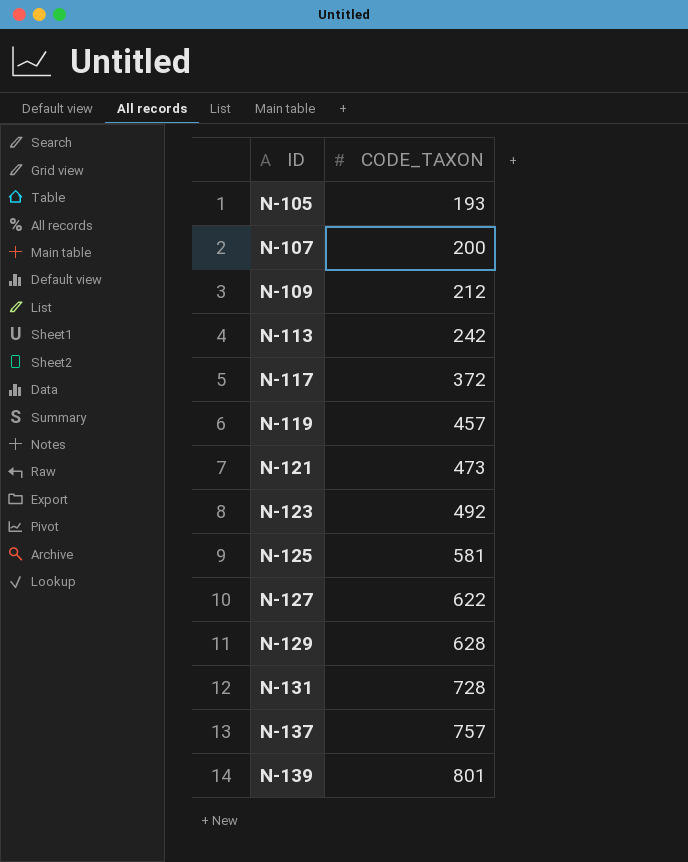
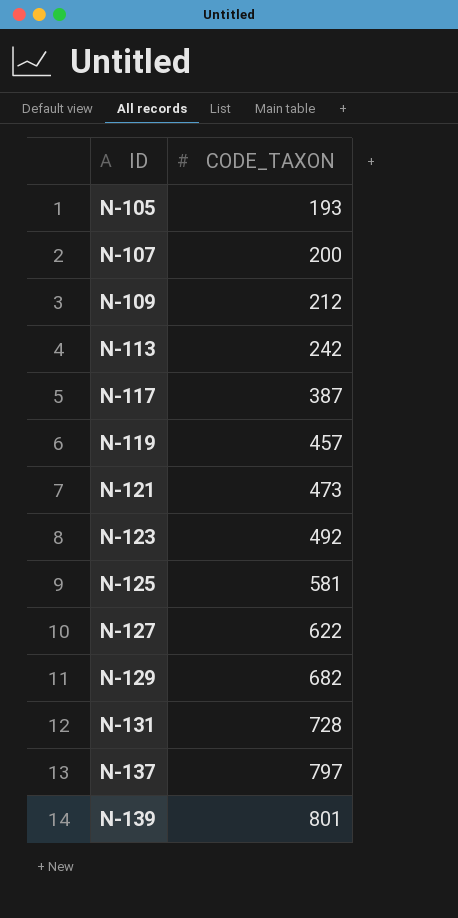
N-117 | CODE_TAXON: 372 -> 387
N-129 | CODE_TAXON: 628 -> 682
N-137 | CODE_TAXON: 757 -> 797

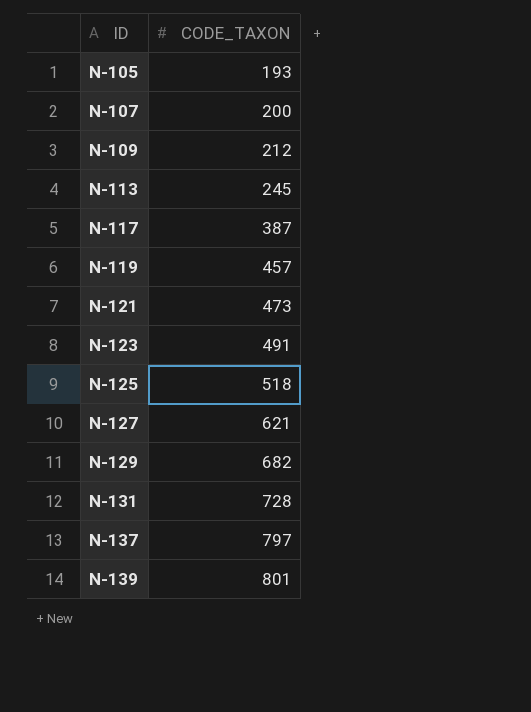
N-113 | CODE_TAXON: 242 -> 245
N-123 | CODE_TAXON: 492 -> 491
N-125 | CODE_TAXON: 581 -> 518
N-127 | CODE_TAXON: 622 -> 621

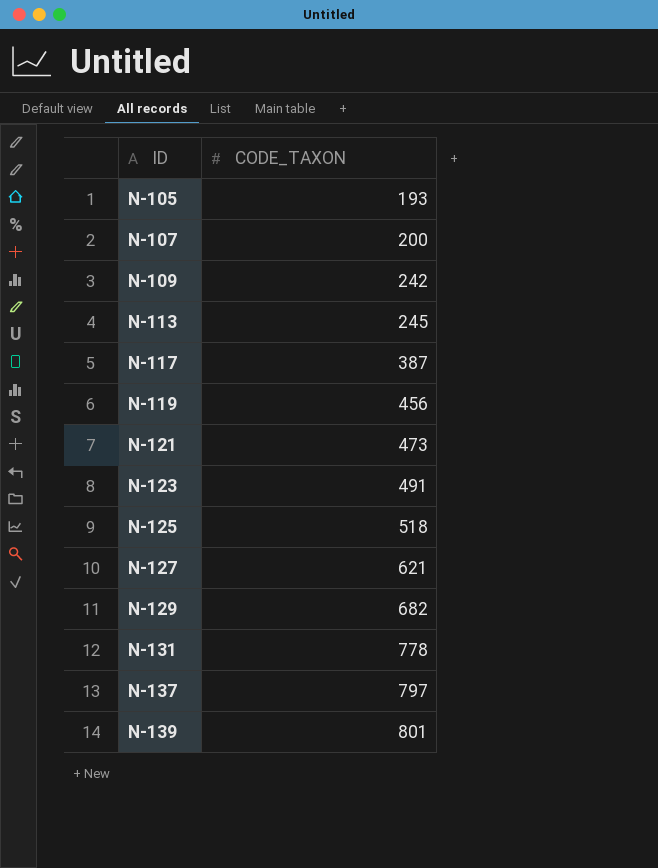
N-109 | CODE_TAXON: 212 -> 242
N-119 | CODE_TAXON: 457 -> 456
N-131 | CODE_TAXON: 728 -> 778

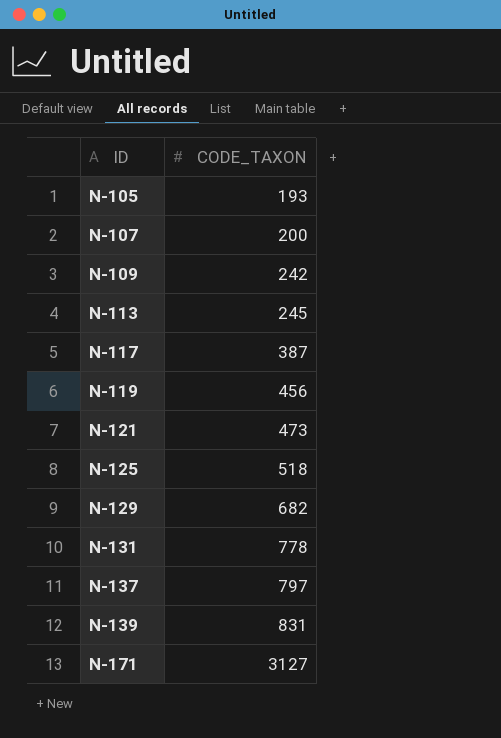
row N-123: 491 -> none
row N-127: 621 -> none
N-139 | CODE_TAXON: 801 -> 831
row N-171: none -> 3127

